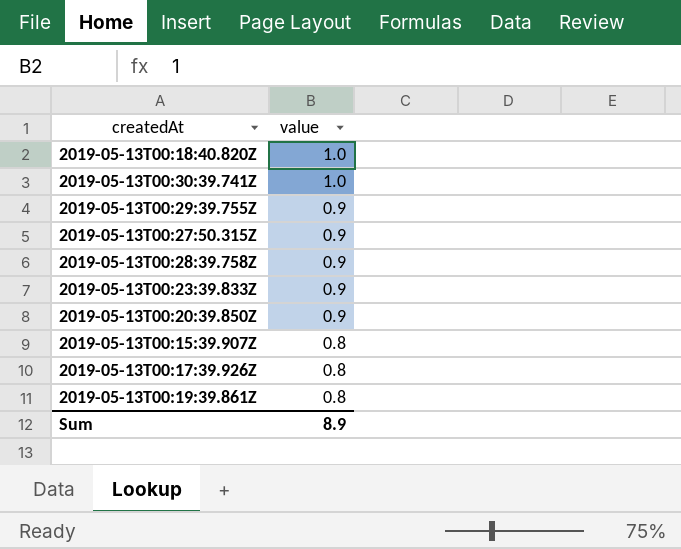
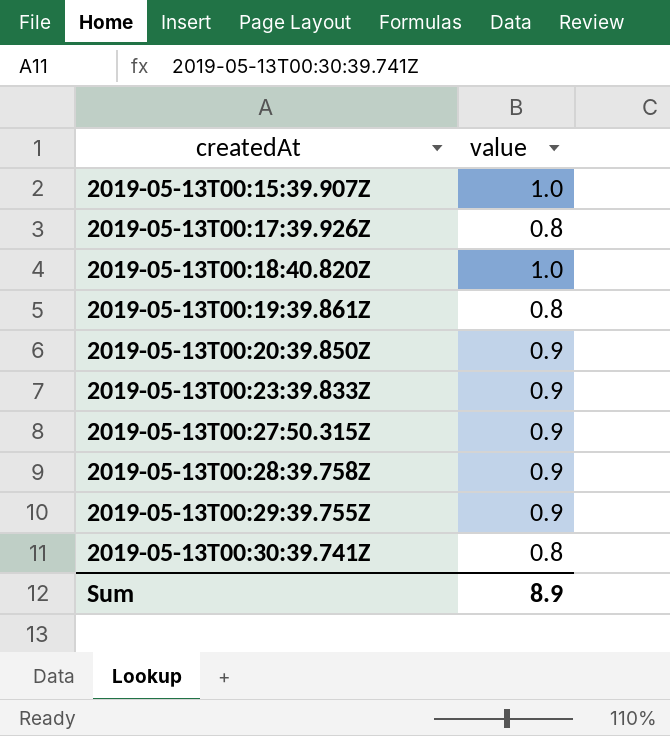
row order: value descending -> createdAt ascending
2019-05-13T00:15:39.907Z | value: 0.8 -> 1.0
2019-05-13T00:30:39.741Z | value: 1.0 -> 0.8

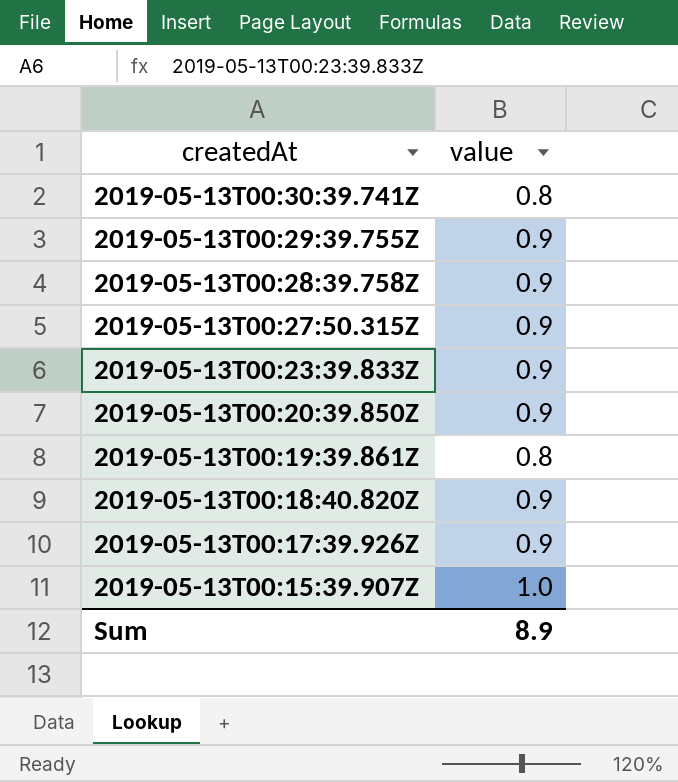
row order: createdAt ascending -> createdAt descending
2019-05-13T00:18:40.820Z | value: 1.0 -> 0.9
2019-05-13T00:17:39.926Z | value: 0.8 -> 0.9

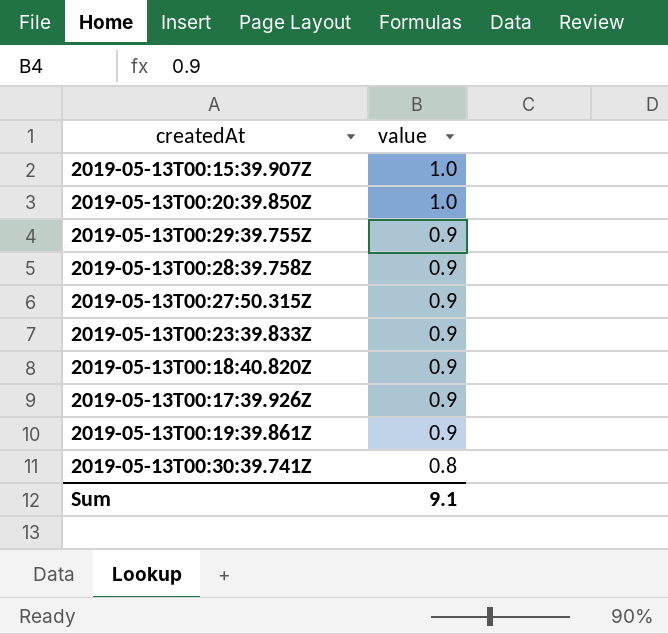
row order: createdAt descending -> value descending
2019-05-13T00:20:39.850Z | value: 0.9 -> 1.0
2019-05-13T00:19:39.861Z | value: 0.8 -> 0.9
Sum | value: 8.9 -> 9.1

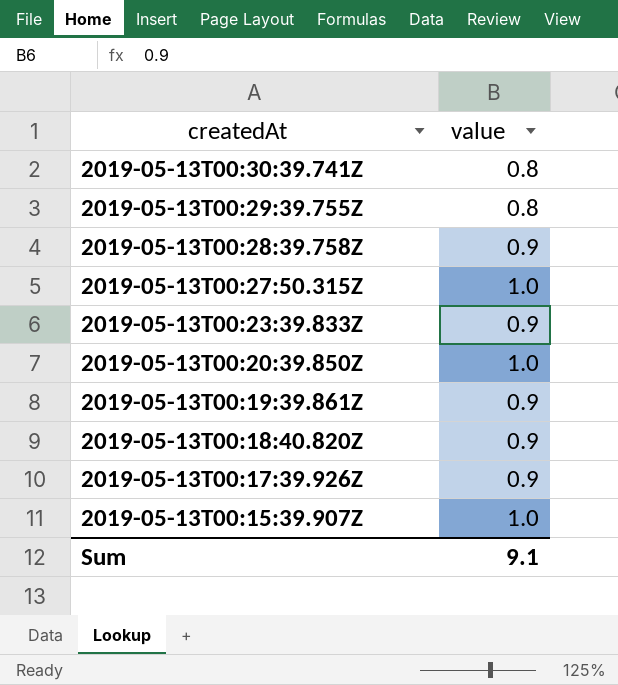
row order: value descending -> createdAt descending
2019-05-13T00:29:39.755Z | value: 0.9 -> 0.8
2019-05-13T00:27:50.315Z | value: 0.9 -> 1.0

